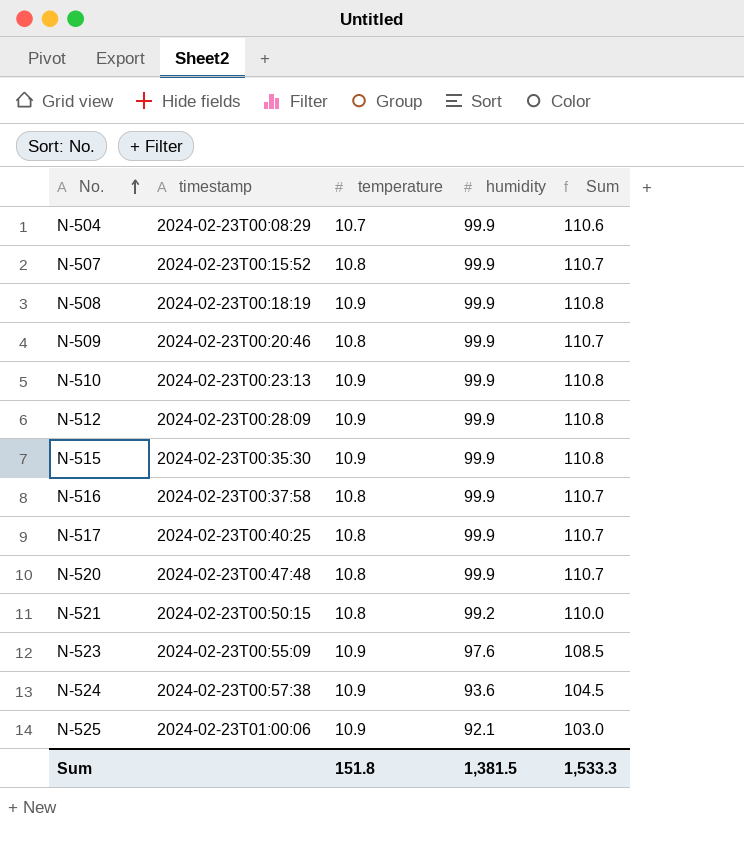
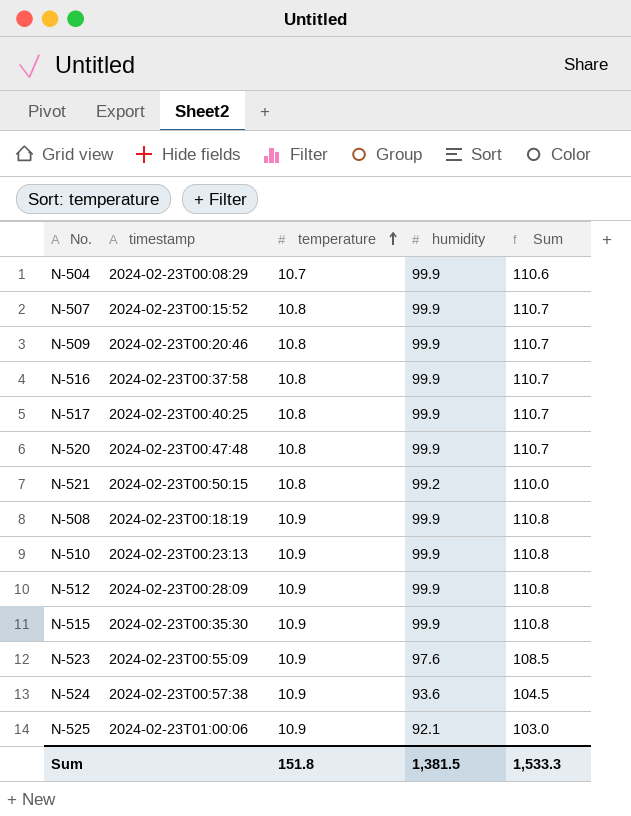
row order: No. ascending -> temperature ascending

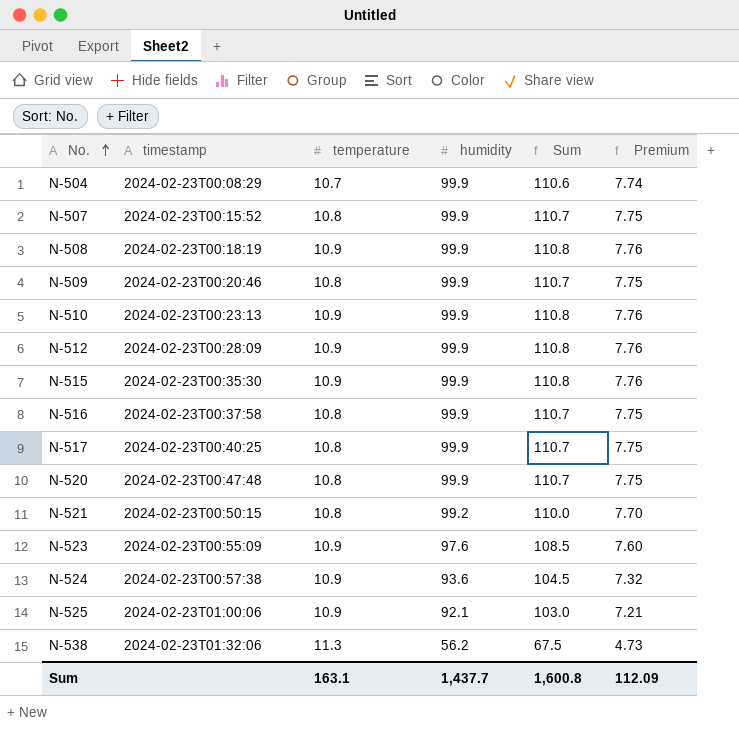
row order: temperature ascending -> No. ascending
column Premium | formula: none -> [Sum] * 0.07
row N-538: none -> 2024-02-23T01:32:06 | 11.3 | 56.2 | 67.5 | 4.73
Sum | temperature: 151.8 -> 163.1
Sum | humidity: 1,381.5 -> 1,437.7
Sum | Sum: 1,533.3 -> 1,600.8

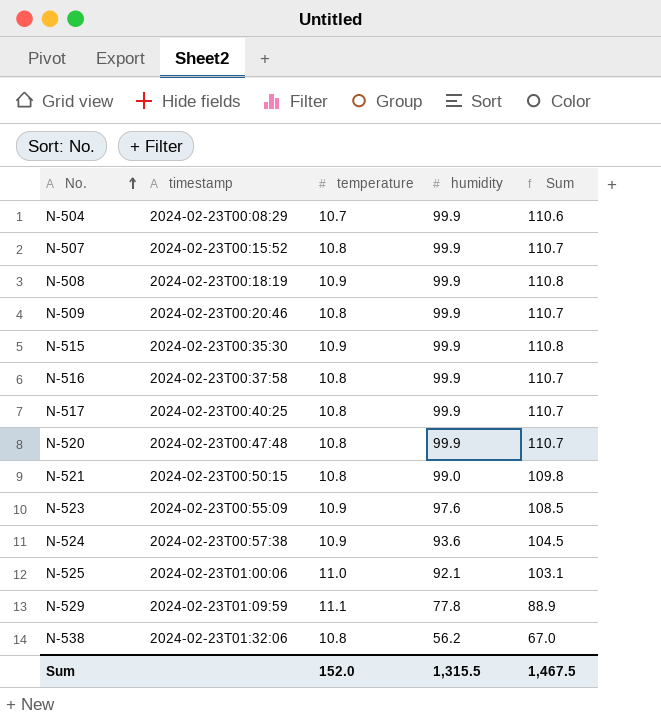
column Premium | formula: [Sum] * 0.07 -> none
row N-510: 2024-02-23T00:23:13 | 10.9 | 99.9 | 110.8 | 7.76 -> none
row N-512: 2024-02-23T00:28:09 | 10.9 | 99.9 | 110.8 | 7.76 -> none
N-521 | humidity: 99.2 -> 99.0
N-521 | Sum: 110.0 -> 109.8
N-525 | temperature: 10.9 -> 11.0
N-525 | Sum: 103.0 -> 103.1
row N-529: none -> 2024-02-23T01:09:59 | 11.1 | 77.8 | 88.9
N-538 | temperature: 11.3 -> 10.8
N-538 | Sum: 67.5 -> 67.0
Sum | temperature: 163.1 -> 152.0
Sum | humidity: 1,437.7 -> 1,315.5
Sum | Sum: 1,600.8 -> 1,467.5

